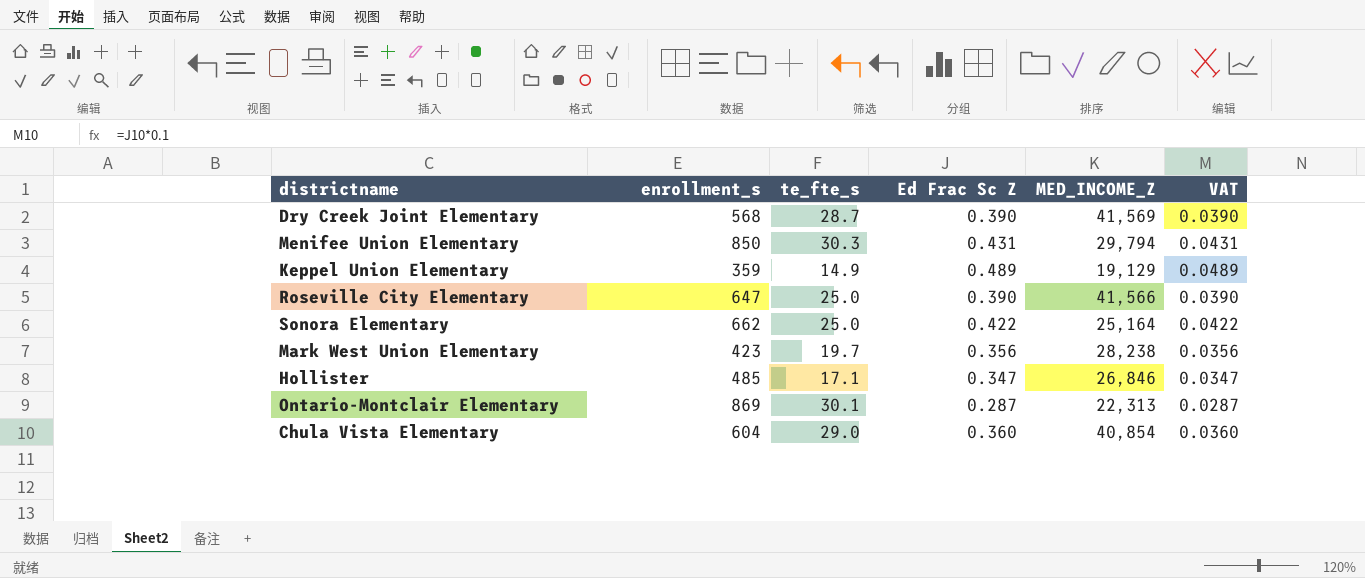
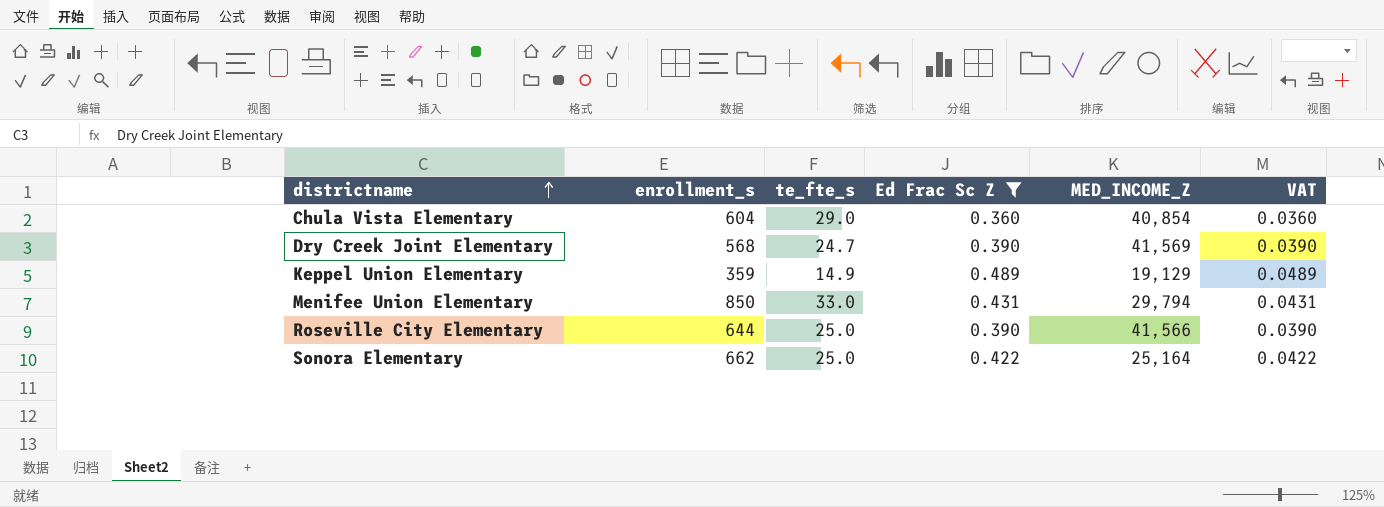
filter: none -> Ed Frac Sc Z >= 0.360
row order: none -> districtname ascending
Dry Creek Joint Elementary | te_fte_s: 28.7 -> 24.7
Menifee Union Elementary | te_fte_s: 30.3 -> 33.0
Roseville City Elementary | enrollment_s: 647 -> 644

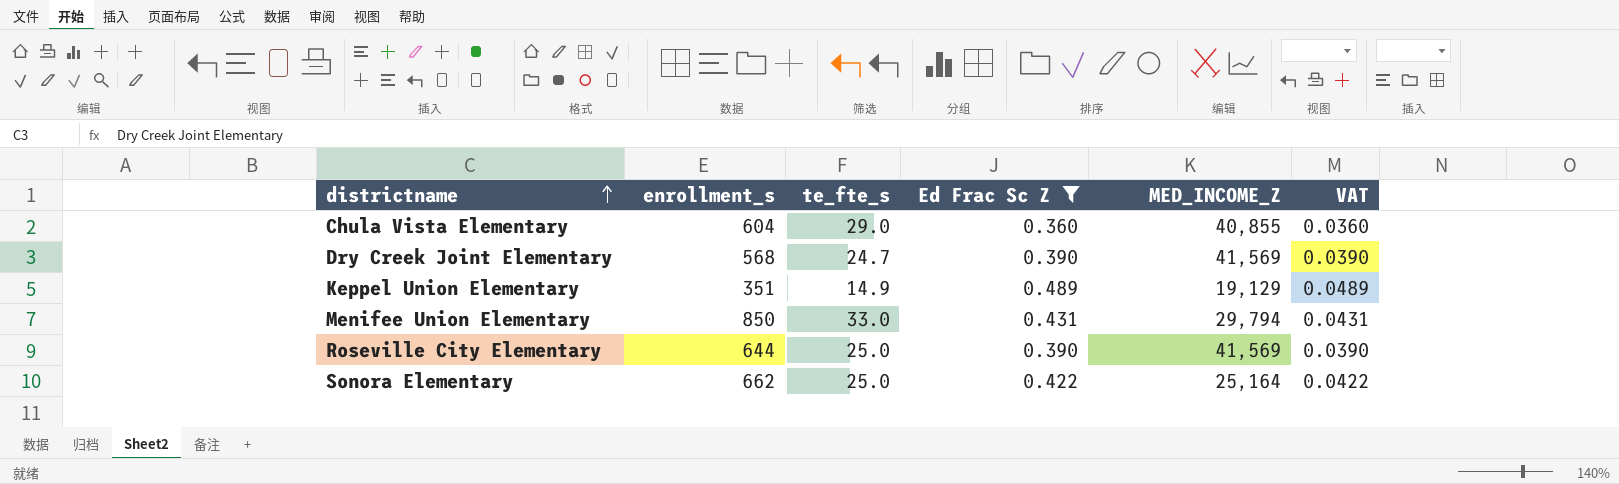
Chula Vista Elementary | MED_INCOME_Z: 40,854 -> 40,855
Keppel Union Elementary | enrollment_s: 359 -> 351
Roseville City Elementary | MED_INCOME_Z: 41,566 -> 41,569

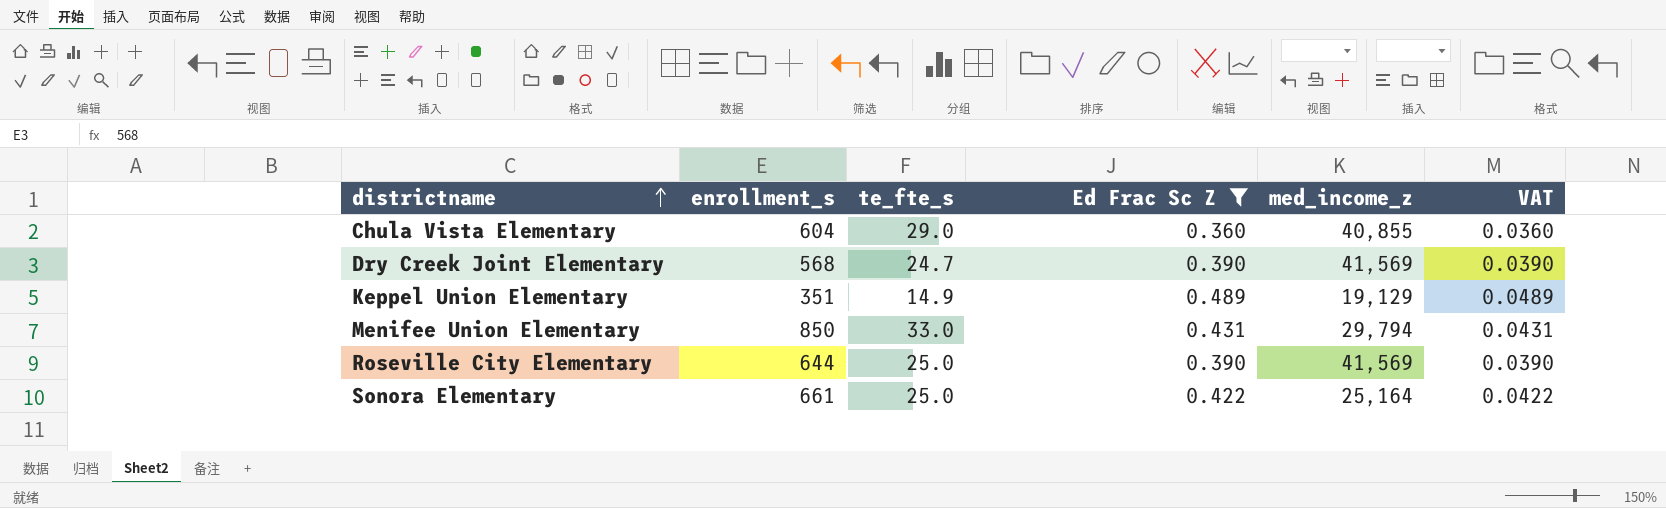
column name: MED_INCOME_Z -> med_income_z
Sonora Elementary | enrollment_s: 662 -> 661

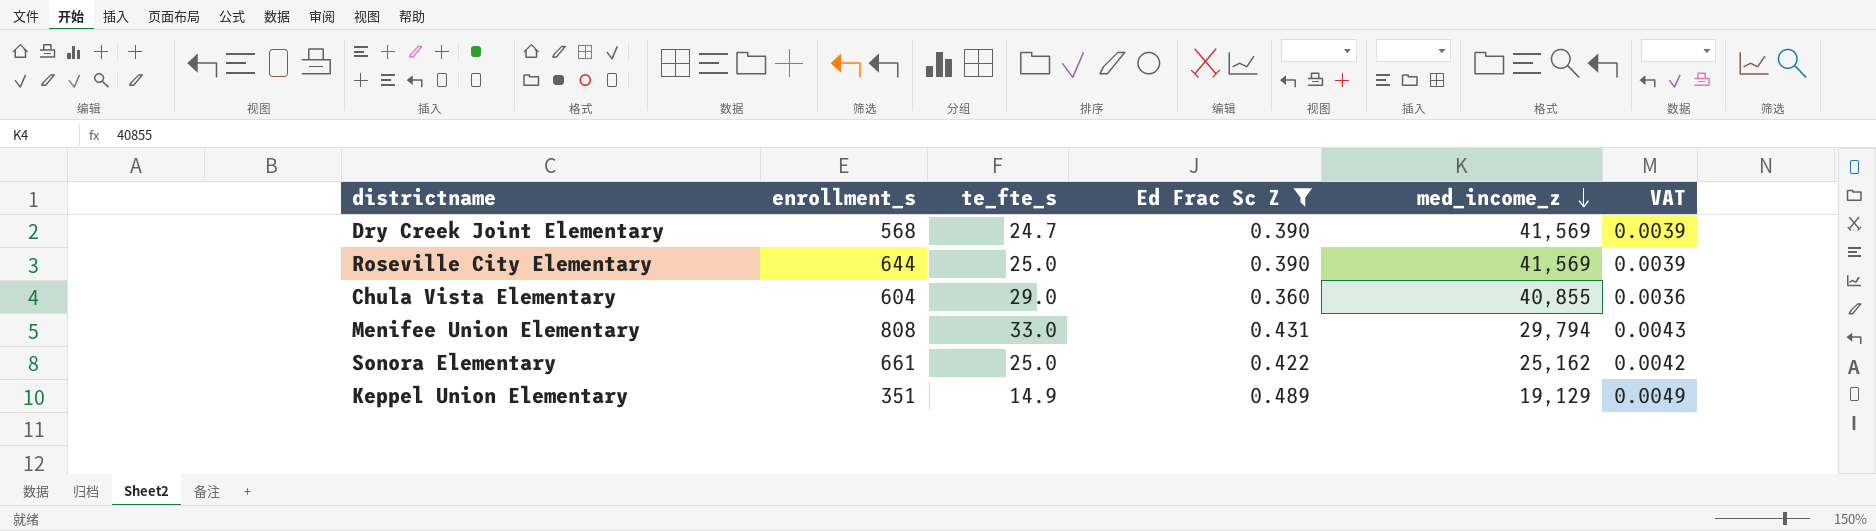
row order: districtname ascending -> med_income_z descending
column VAT | formula: [Ed Frac Sc Z] * 0.1 -> [Ed Frac Sc Z] * 0.01
Menifee Union Elementary | enrollment_s: 850 -> 808
Sonora Elementary | med_income_z: 25,164 -> 25,162

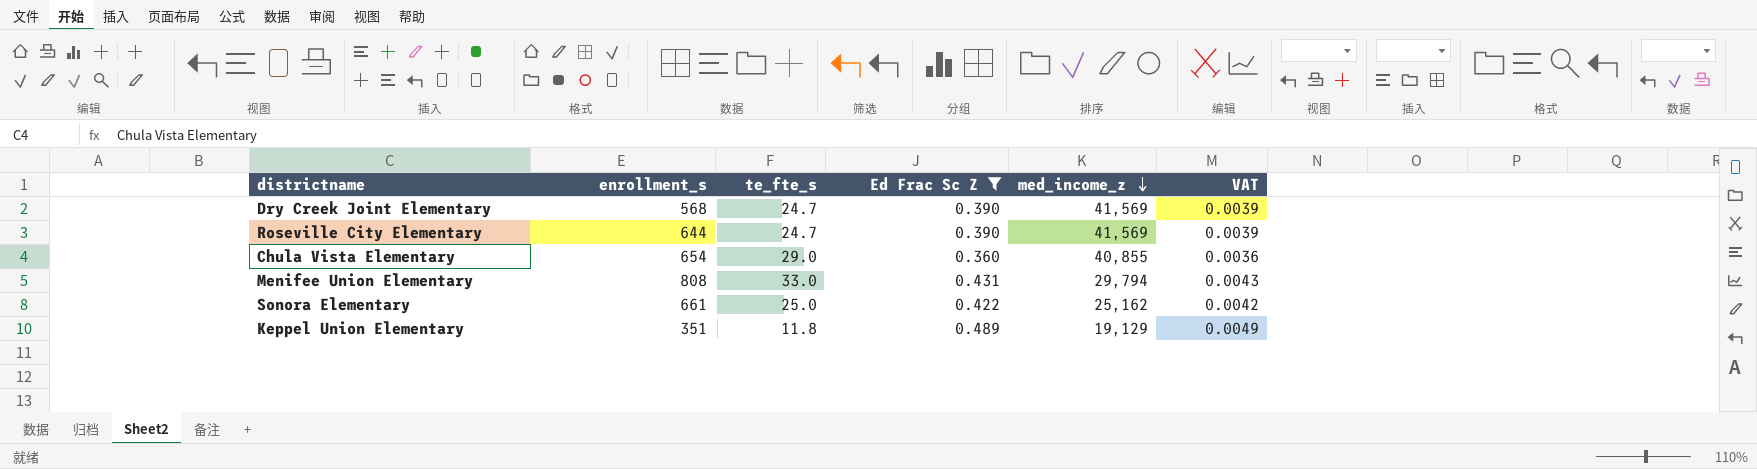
Roseville City Elementary | te_fte_s: 25.0 -> 24.7
Chula Vista Elementary | enrollment_s: 604 -> 654
Keppel Union Elementary | te_fte_s: 14.9 -> 11.8

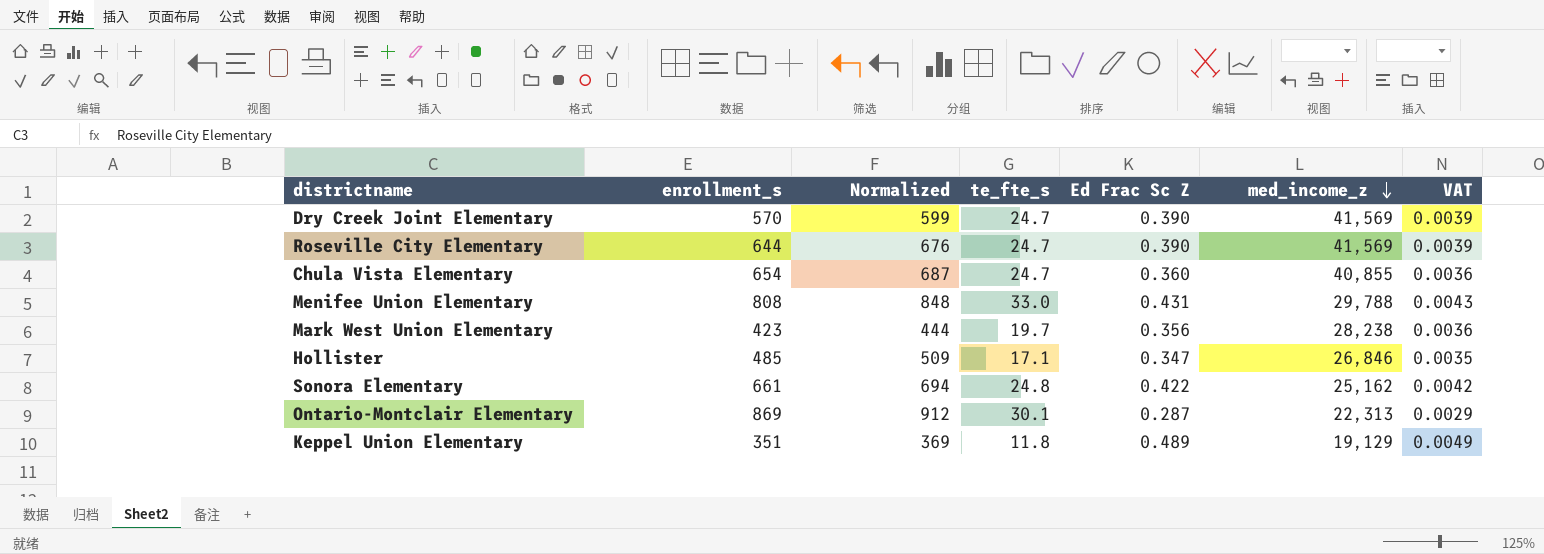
filter: Ed Frac Sc Z >= 0.360 -> none
column Normalized | formula: none -> [enrollment_s] * 1.05
Dry Creek Joint Elementary | enrollment_s: 568 -> 570
Chula Vista Elementary | te_fte_s: 29.0 -> 24.7
Menifee Union Elementary | med_income_z: 29,794 -> 29,788
Sonora Elementary | te_fte_s: 25.0 -> 24.8

